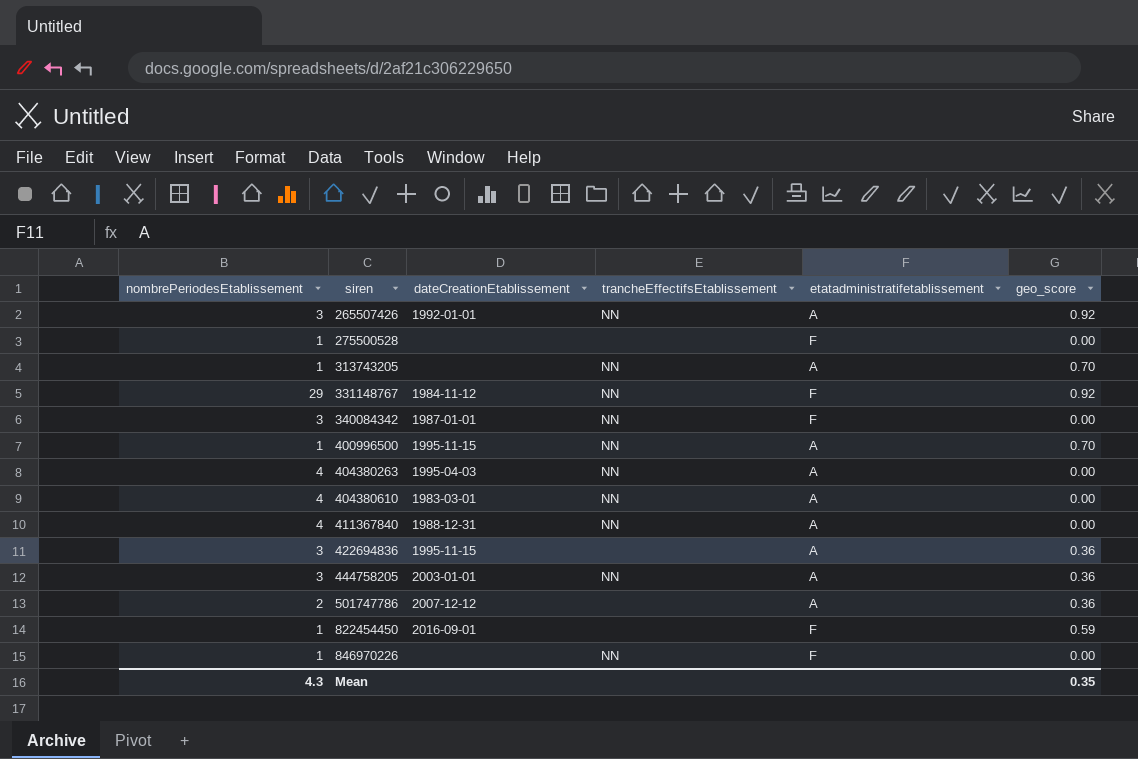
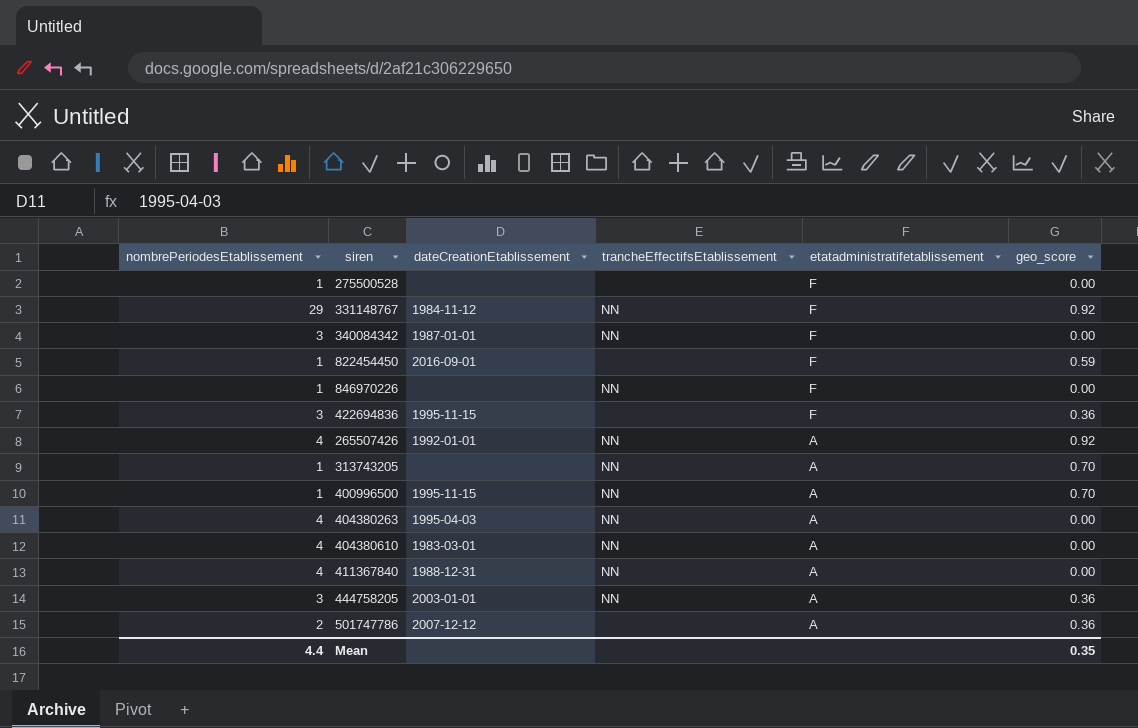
row order: siren ascending -> etatadministratifetablissement descending
422694836 | etatadministratifetablissement: A -> F
265507426 | nombrePeriodesEtablissement: 3 -> 4
Mean | nombrePeriodesEtablissement: 4.3 -> 4.4

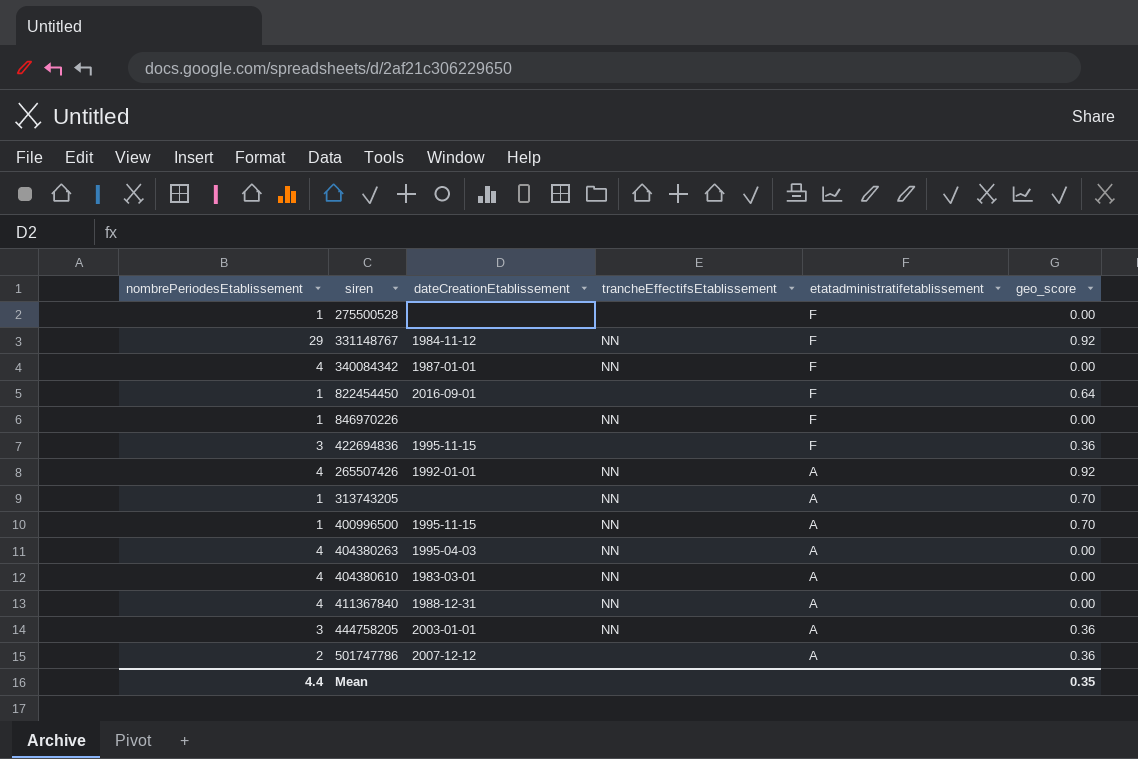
340084342 | nombrePeriodesEtablissement: 3 -> 4
822454450 | geo_score: 0.59 -> 0.64

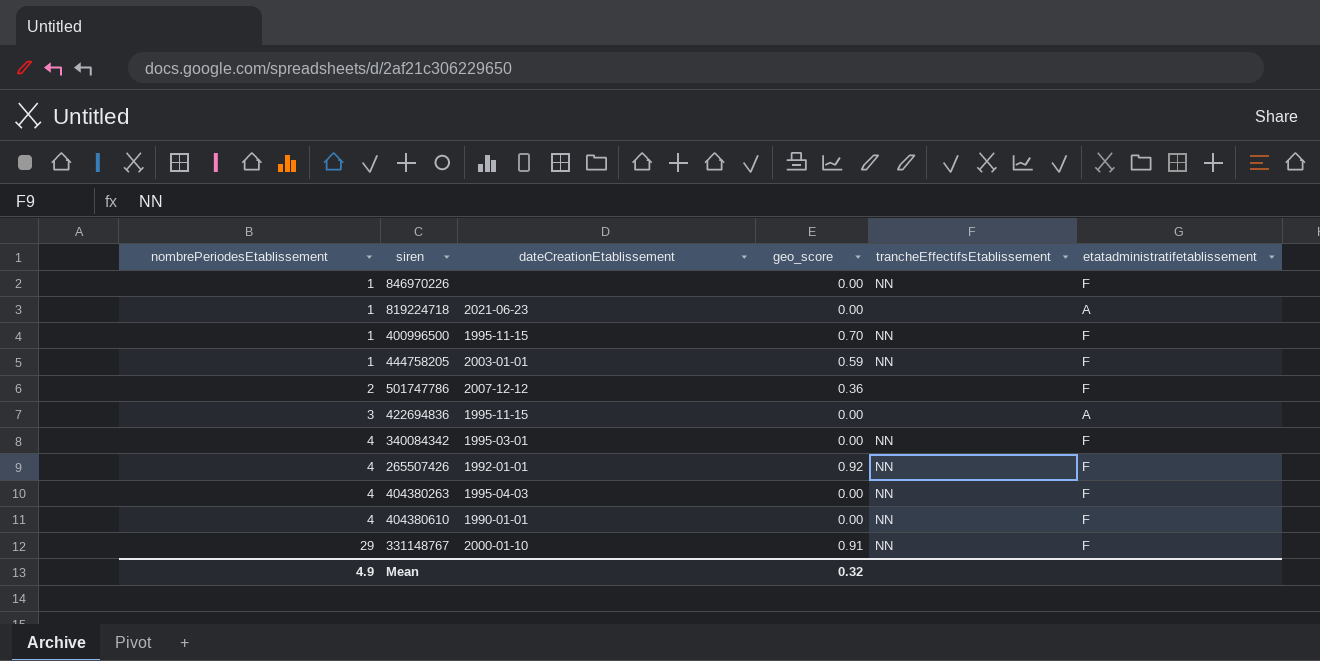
row order: etatadministratifetablissement descending -> nombrePeriodesEtablissement ascending
column geo_score | position: 6 -> 4
row 275500528: 1 | none | none | F | 0.00 -> none
row 822454450: 1 | 2016-09-01 | none | F | 0.64 -> none
row 313743205: 1 | none | NN | A | 0.70 -> none
row 411367840: 4 | 1988-12-31 | NN | A | 0.00 -> none
row 819224718: none -> 1 | 2021-06-23 | 0.00 | none | A
400996500 | etatadministratifetablissement: A -> F
444758205 | nombrePeriodesEtablissement: 3 -> 1
444758205 | geo_score: 0.36 -> 0.59
444758205 | etatadministratifetablissement: A -> F
501747786 | etatadministratifetablissement: A -> F
422694836 | geo_score: 0.36 -> 0.00
422694836 | etatadministratifetablissement: F -> A
340084342 | dateCreationEtablissement: 1987-01-01 -> 1995-03-01
265507426 | etatadministratifetablissement: A -> F
404380263 | etatadministratifetablissement: A -> F
404380610 | dateCreationEtablissement: 1983-03-01 -> 1990-01-01
404380610 | etatadministratifetablissement: A -> F
331148767 | dateCreationEtablissement: 1984-11-12 -> 2000-01-10
331148767 | geo_score: 0.92 -> 0.91
Mean | nombrePeriodesEtablissement: 4.4 -> 4.9
Mean | geo_score: 0.35 -> 0.32

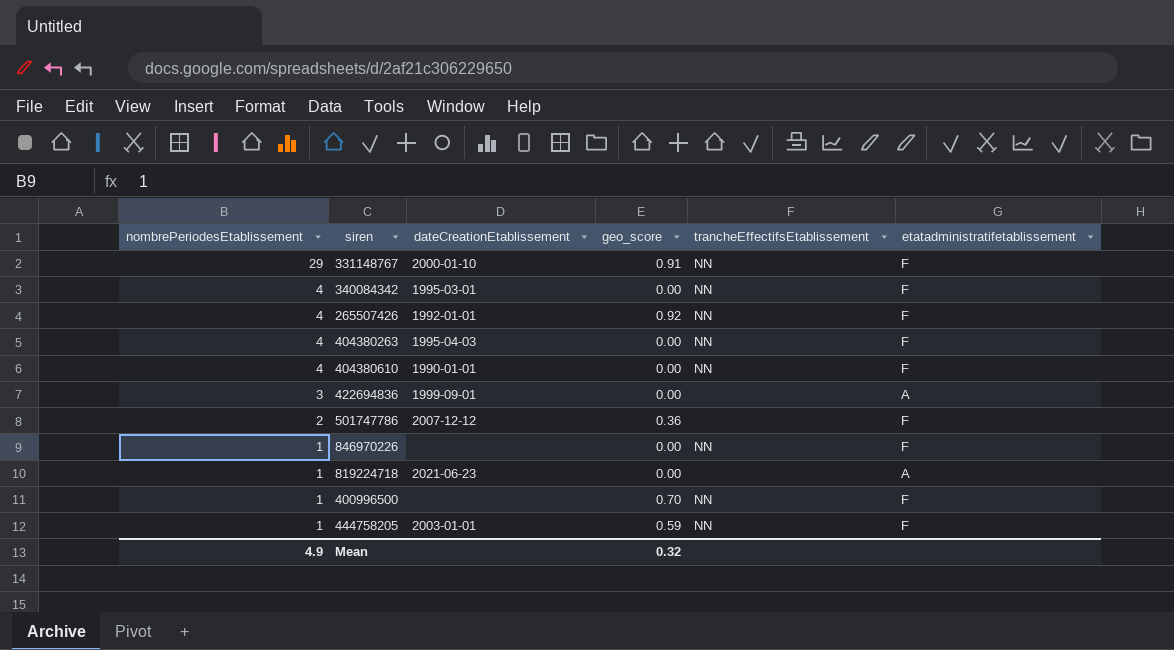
row order: nombrePeriodesEtablissement ascending -> nombrePeriodesEtablissement descending
422694836 | dateCreationEtablissement: 1995-11-15 -> 1999-09-01
400996500 | dateCreationEtablissement: 1995-11-15 -> none

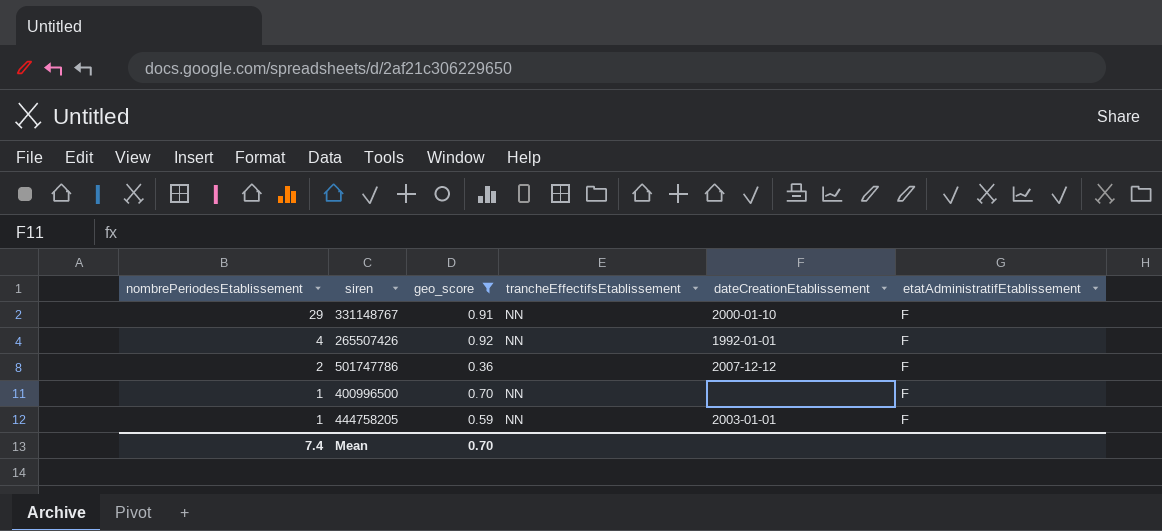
filter: none -> geo_score != 0.00
column dateCreationEtablissement | position: 3 -> 5
column name: etatadministratifetablissement -> etatAdministratifEtablissement
Mean | nombrePeriodesEtablissement: 4.9 -> 7.4
Mean | geo_score: 0.32 -> 0.70

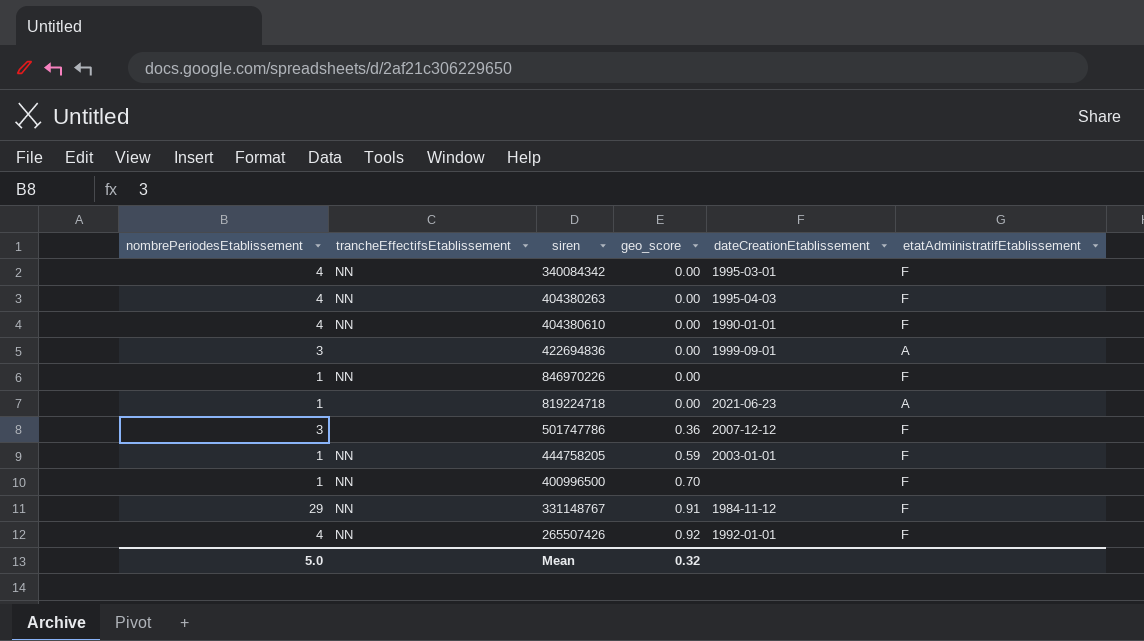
filter: geo_score != 0.00 -> none
row order: nombrePeriodesEtablissement descending -> geo_score ascending
column trancheEffectifsEtablissement | position: 4 -> 2
501747786 | nombrePeriodesEtablissement: 2 -> 3
331148767 | dateCreationEtablissement: 2000-01-10 -> 1984-11-12
Mean | nombrePeriodesEtablissement: 7.4 -> 5.0
Mean | geo_score: 0.70 -> 0.32

